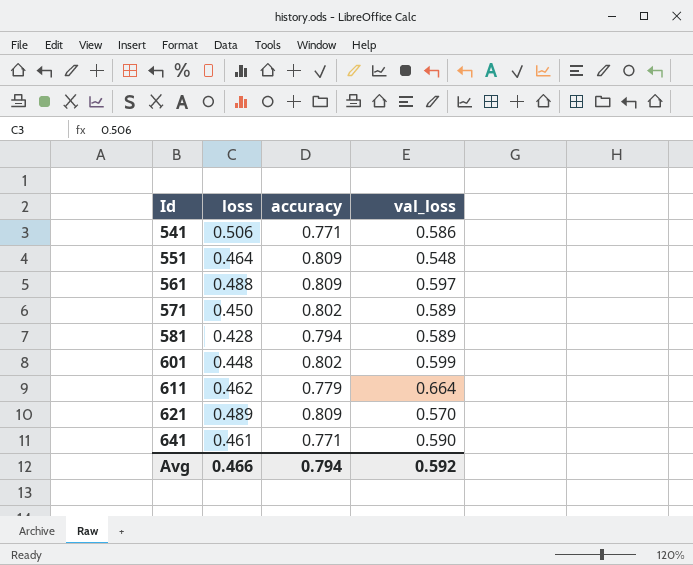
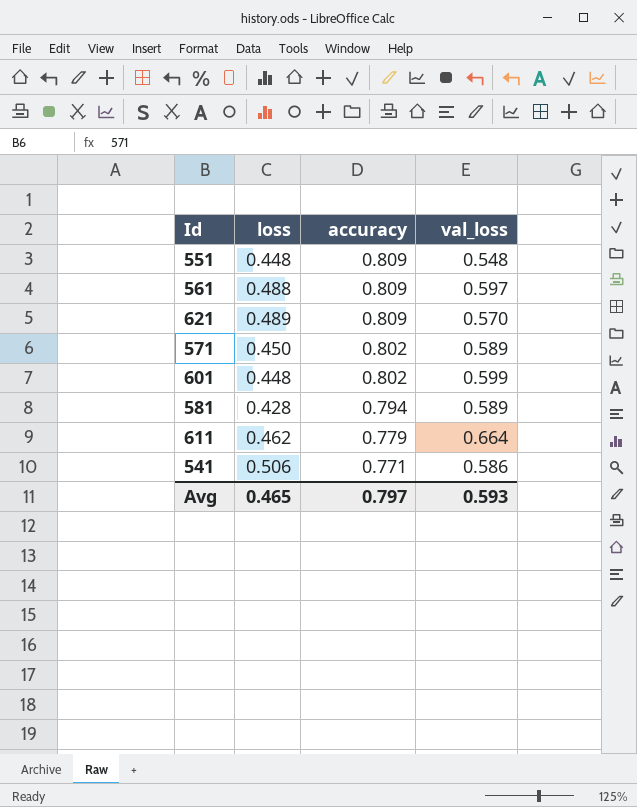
row order: Id ascending -> accuracy descending
row 641: 0.461 | 0.771 | 0.590 -> none
551 | loss: 0.464 -> 0.448
Avg | loss: 0.466 -> 0.465
Avg | accuracy: 0.794 -> 0.797
Avg | val_loss: 0.592 -> 0.593

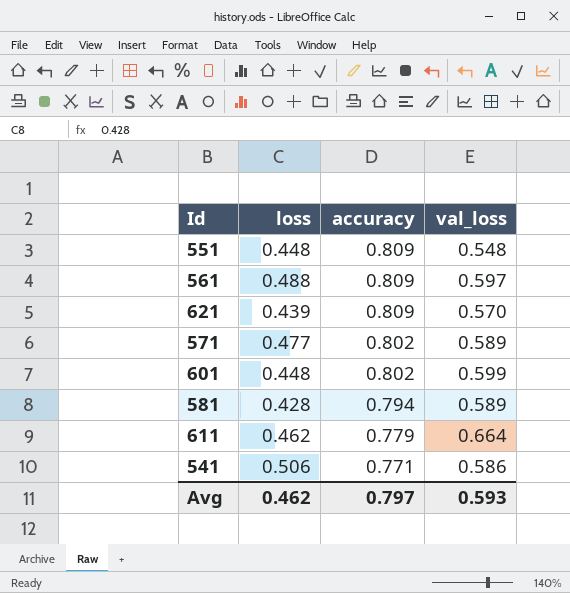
621 | loss: 0.489 -> 0.439
571 | loss: 0.450 -> 0.477
Avg | loss: 0.465 -> 0.462

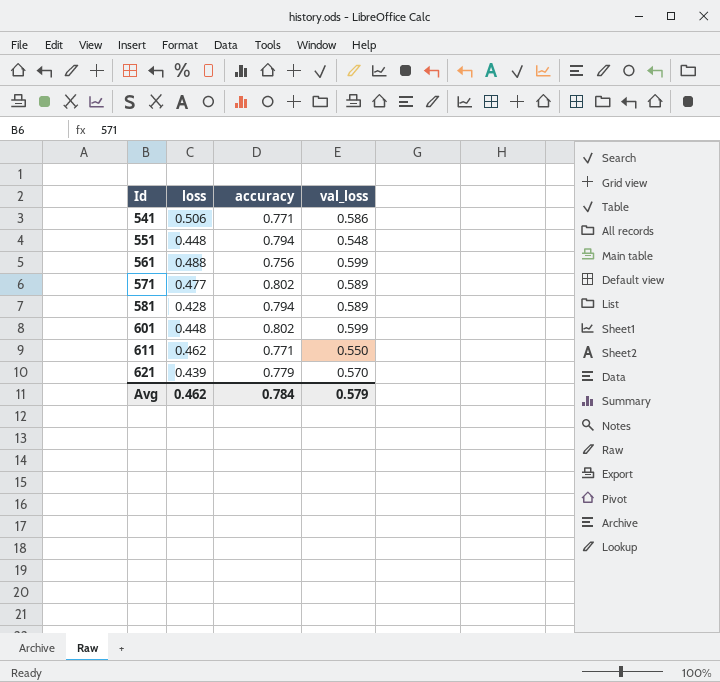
row order: accuracy descending -> Id ascending
551 | accuracy: 0.809 -> 0.794
561 | accuracy: 0.809 -> 0.756
561 | val_loss: 0.597 -> 0.599
611 | accuracy: 0.779 -> 0.771
611 | val_loss: 0.664 -> 0.550
621 | accuracy: 0.809 -> 0.779
Avg | accuracy: 0.797 -> 0.784
Avg | val_loss: 0.593 -> 0.579

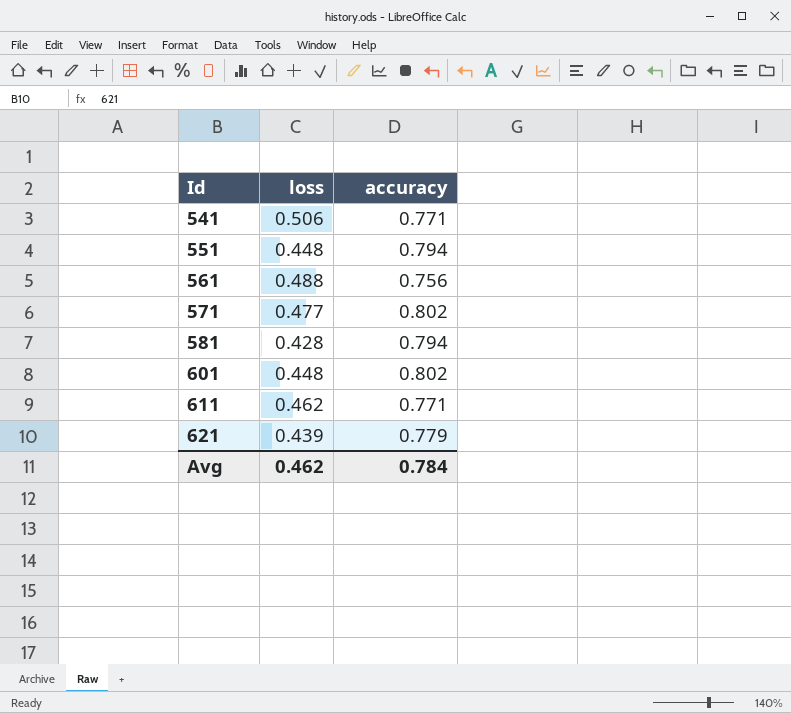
column val_loss | position: 4 -> none

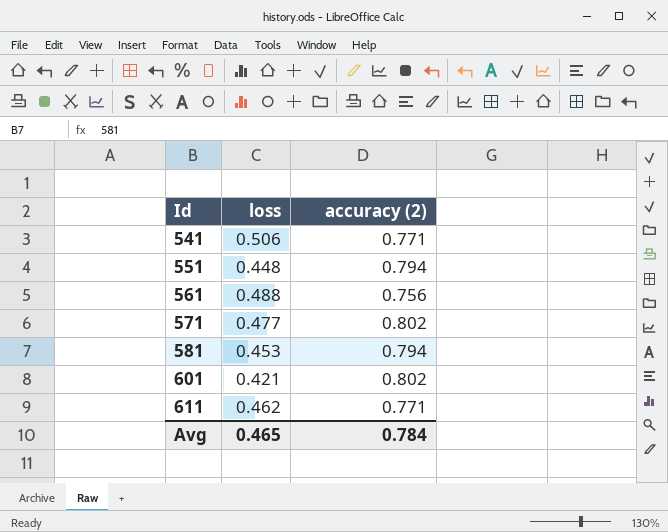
column name: accuracy -> accuracy (2)
row 621: 0.439 | 0.779 -> none
581 | loss: 0.428 -> 0.453
601 | loss: 0.448 -> 0.421
Avg | loss: 0.462 -> 0.465

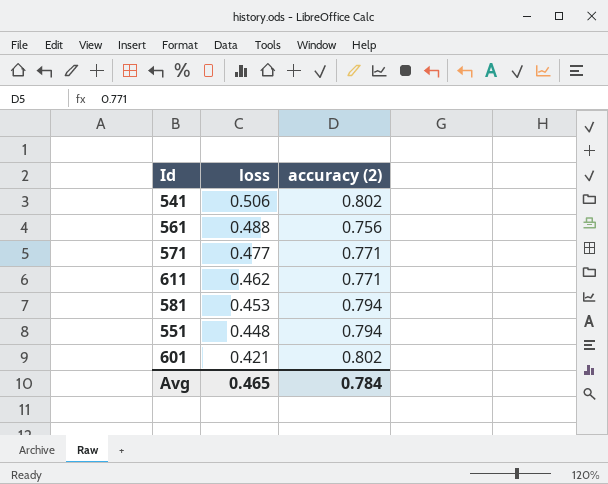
row order: Id ascending -> loss descending
541 | accuracy (2): 0.771 -> 0.802
571 | accuracy (2): 0.802 -> 0.771

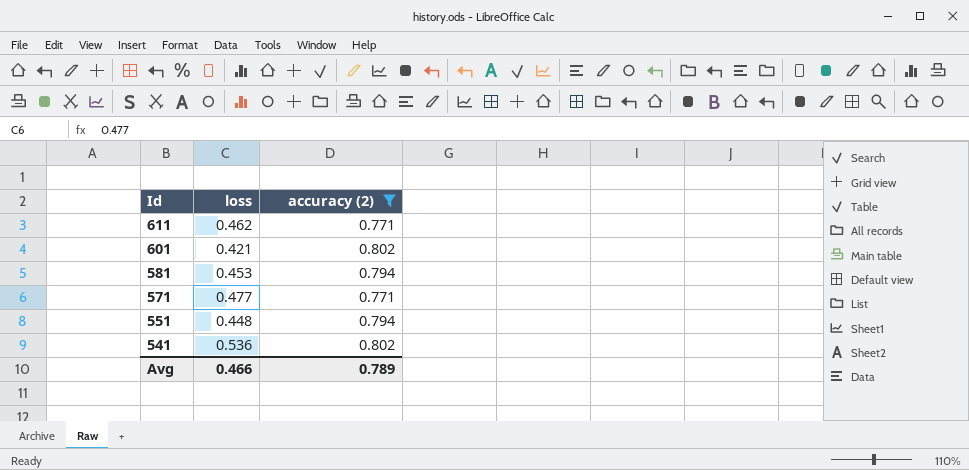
filter: none -> accuracy (2) != 0.756
row order: loss descending -> Id descending
541 | loss: 0.506 -> 0.536
Avg | loss: 0.465 -> 0.466
Avg | accuracy (2): 0.784 -> 0.789

